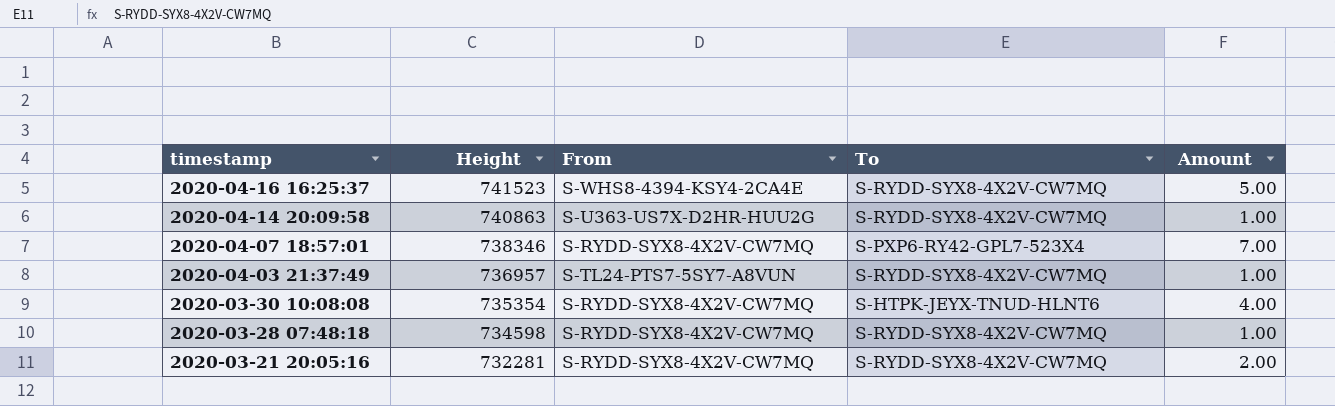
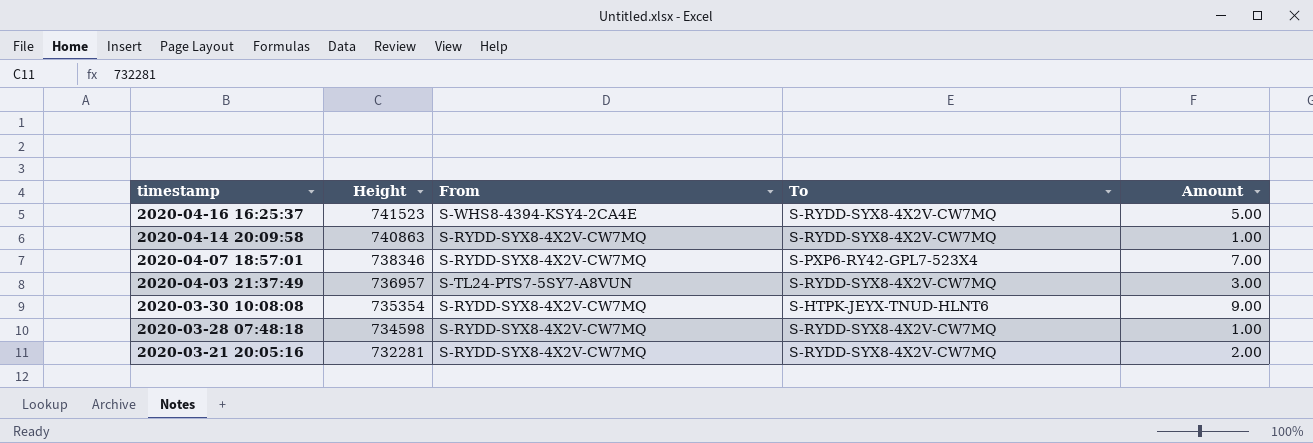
2020-04-14 20:09:58 | From: S-U363-US7X-D2HR-HUU2G -> S-RYDD-SYX8-4X2V-CW7MQ
2020-04-03 21:37:49 | Amount: 1.00 -> 3.00
2020-03-30 10:08:08 | Amount: 4.00 -> 9.00

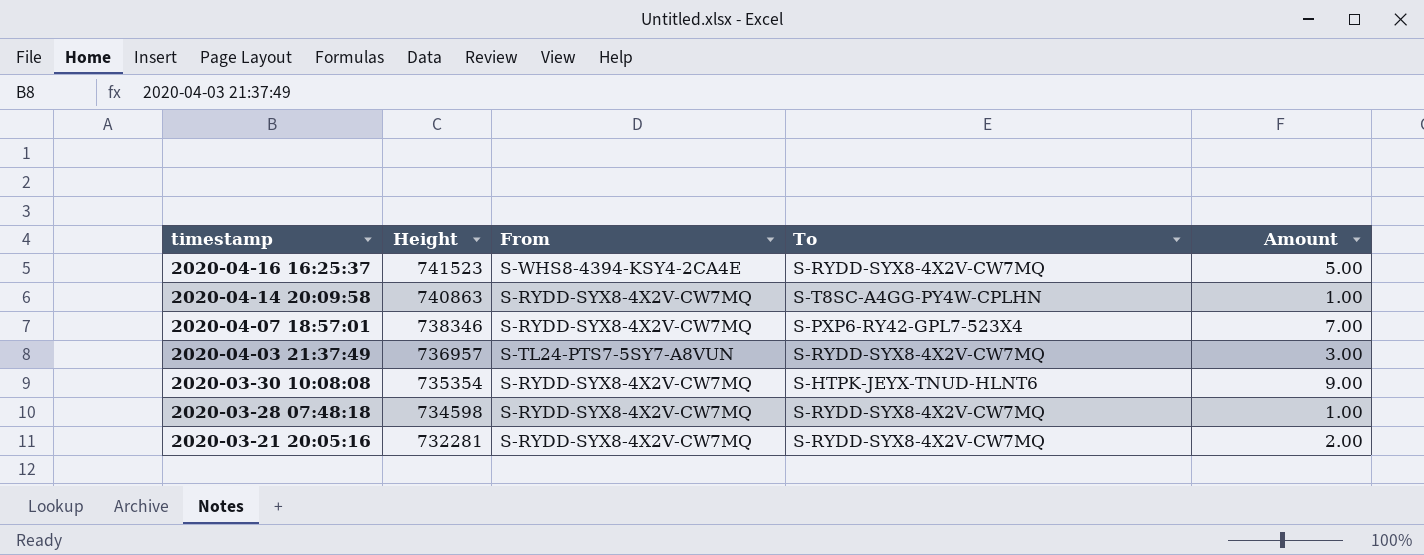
2020-04-14 20:09:58 | To: S-RYDD-SYX8-4X2V-CW7MQ -> S-T8SC-A4GG-PY4W-CPLHN

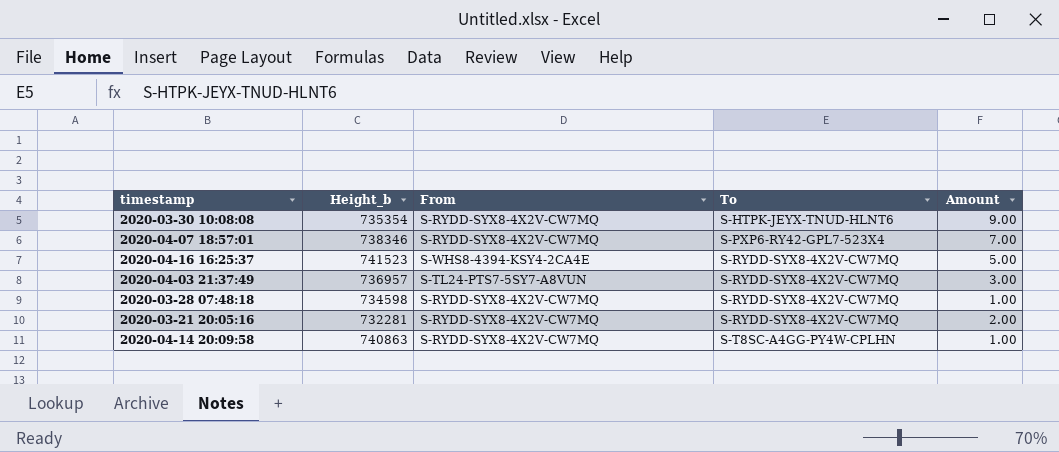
row order: timestamp descending -> To ascending
column name: Height -> Height_b

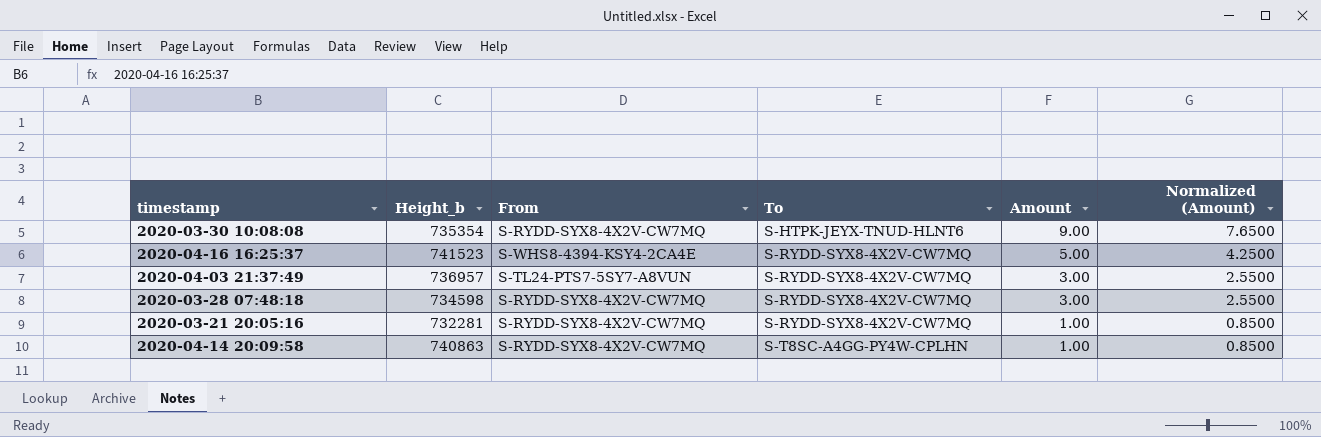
column Normalized (Amount) | formula: none -> [Amount] * 0.85
row 2020-04-07 18:57:01: 738346 | S-RYDD-SYX8-4X2V-CW7MQ | S-PXP6-RY42-GPL7-523X4 | 7.00 -> none
2020-03-28 07:48:18 | Amount: 1.00 -> 3.00
2020-03-21 20:05:16 | Amount: 2.00 -> 1.00

